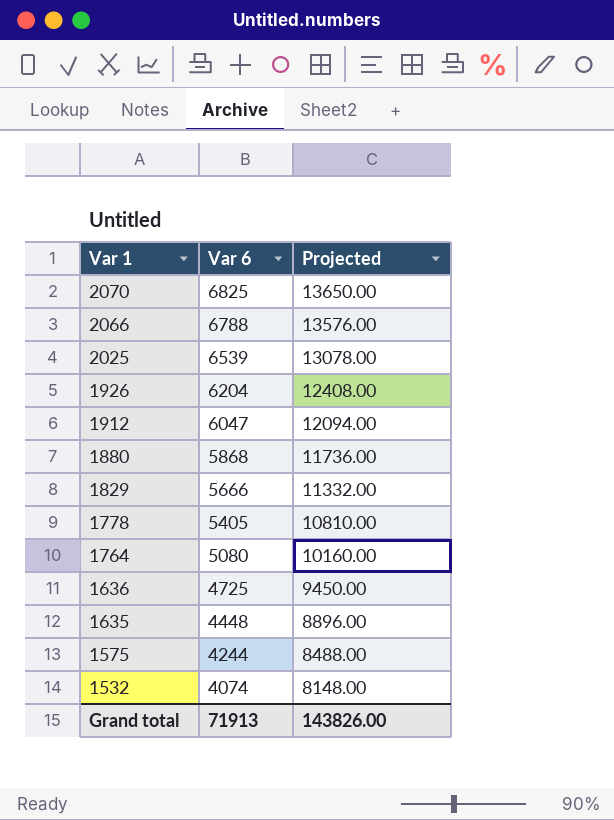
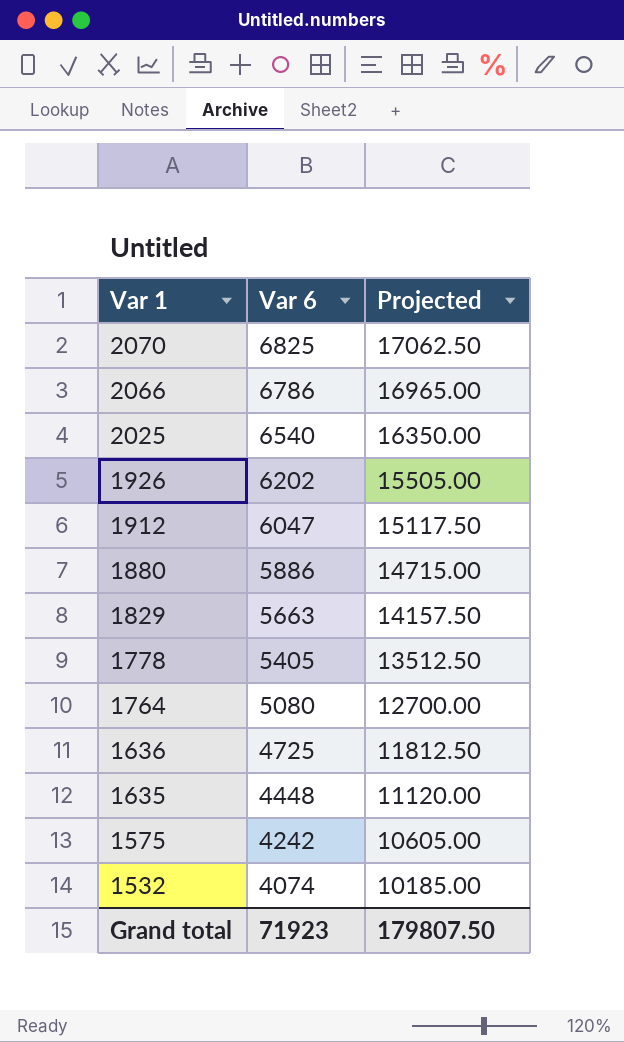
column Projected | formula: [Var 6] * 2 -> [Var 6] * 2.5
2066 | Var 6: 6788 -> 6786
2025 | Var 6: 6539 -> 6540
1926 | Var 6: 6204 -> 6202
1880 | Var 6: 5868 -> 5886
1829 | Var 6: 5666 -> 5663
1575 | Var 6: 4244 -> 4242
Grand total | Var 6: 71913 -> 71923
Grand total | Projected: 143826.00 -> 179807.50

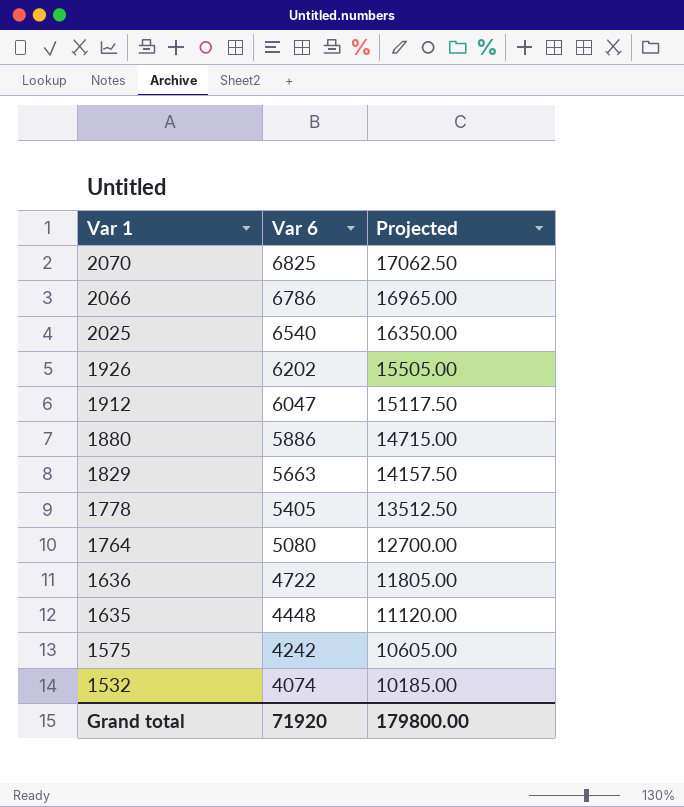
1636 | Var 6: 4725 -> 4722
1636 | Projected: 11812.50 -> 11805.00
Grand total | Var 6: 71923 -> 71920
Grand total | Projected: 179807.50 -> 179800.00

